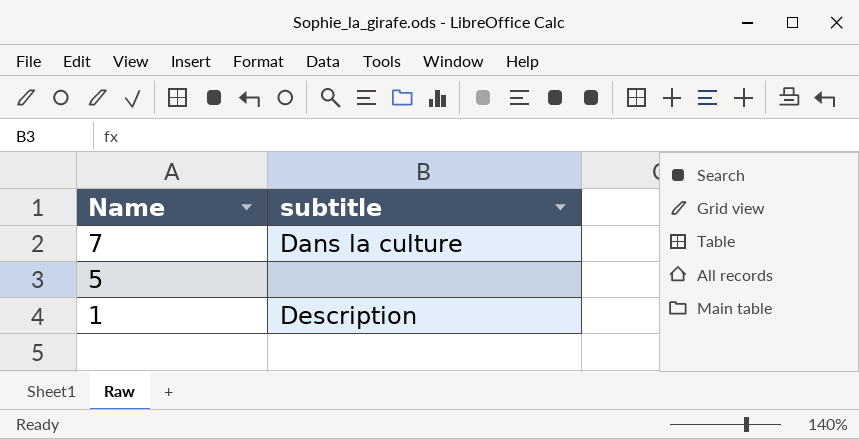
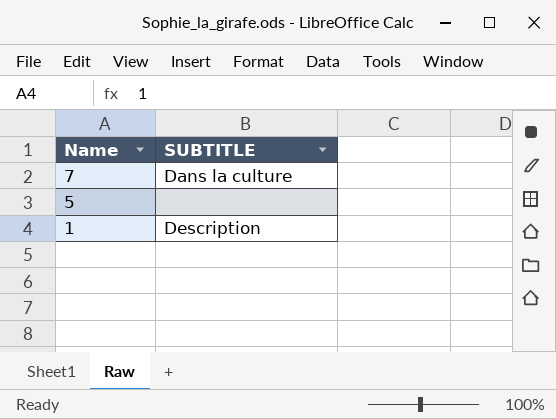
column name: subtitle -> SUBTITLE

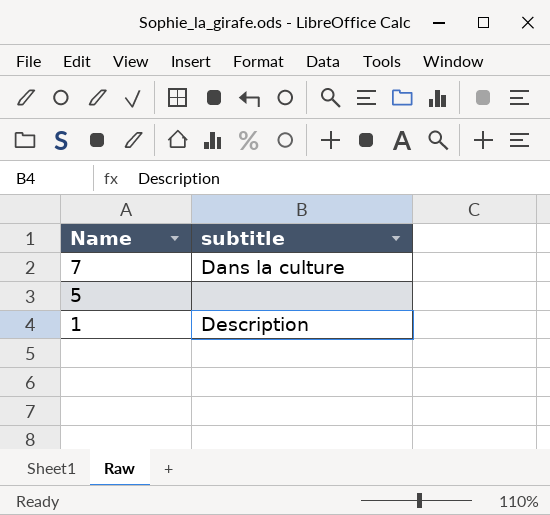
column name: SUBTITLE -> subtitle

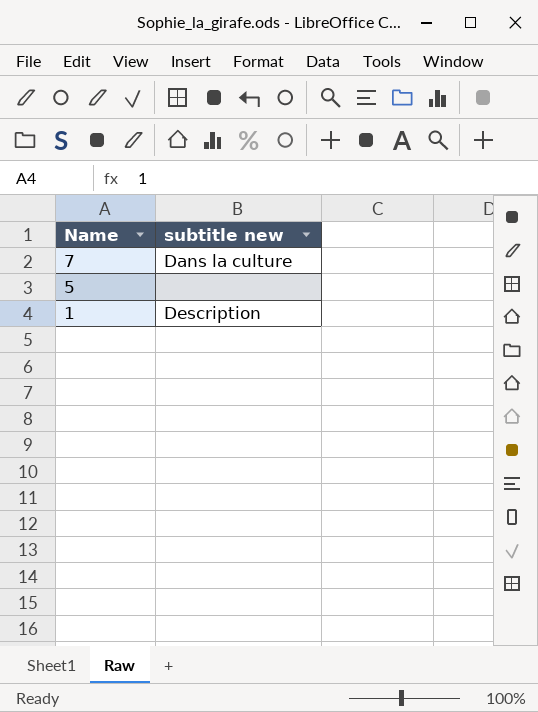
column name: subtitle -> subtitle new

